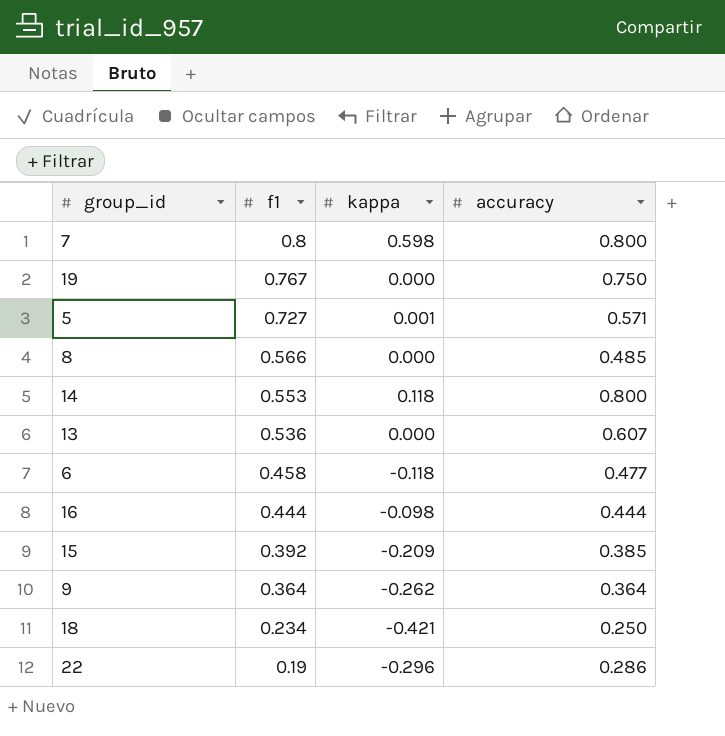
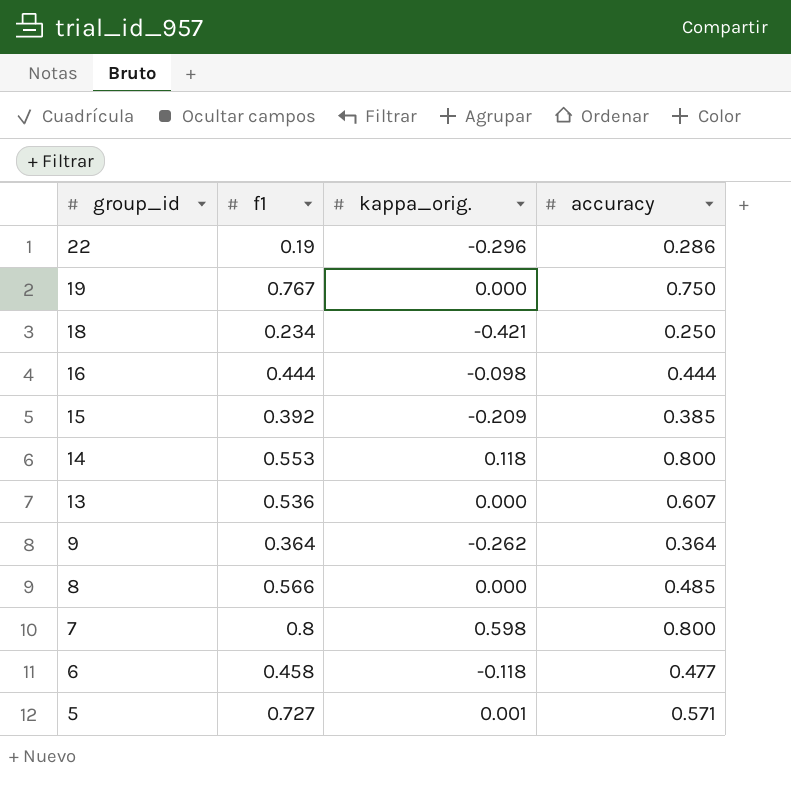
row order: f1 descending -> group_id descending
column name: kappa -> kappa_orig.

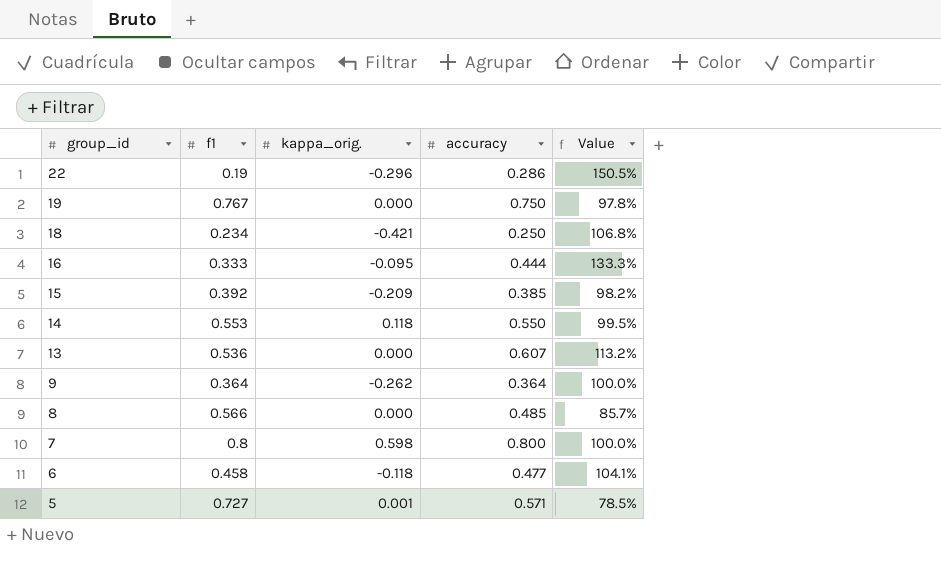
column Value | formula: none -> [accuracy] / [f1]
16 | f1: 0.444 -> 0.333
16 | kappa_orig.: -0.098 -> -0.095
14 | accuracy: 0.800 -> 0.550

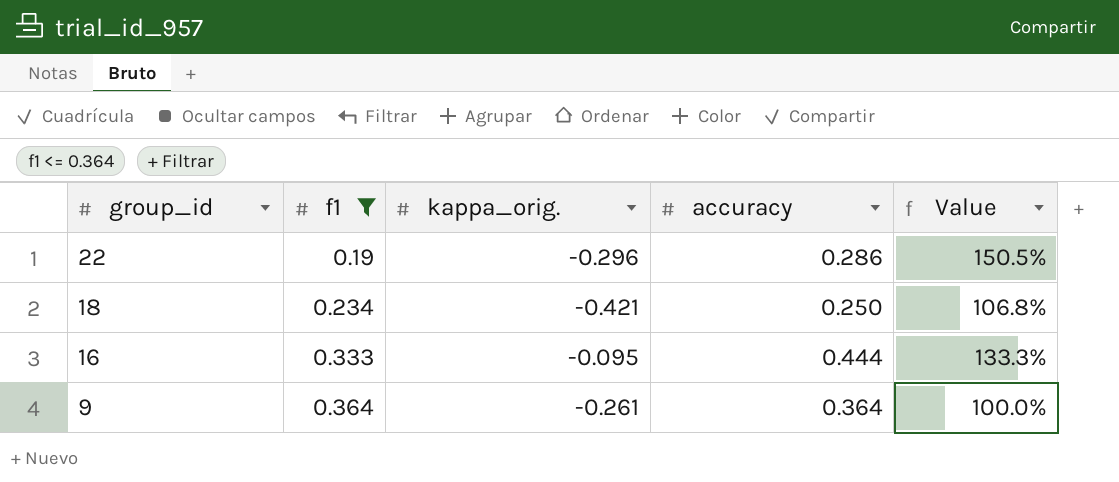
filter: none -> f1 <= 0.364
9 | kappa_orig.: -0.262 -> -0.261

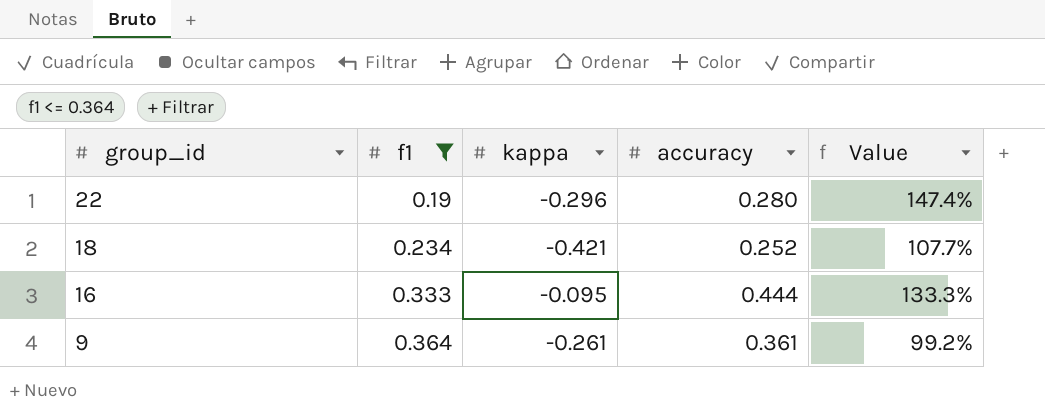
column name: kappa_orig. -> kappa
22 | accuracy: 0.286 -> 0.280
22 | Value: 150.5% -> 147.4%
18 | accuracy: 0.250 -> 0.252
18 | Value: 106.8% -> 107.7%
9 | accuracy: 0.364 -> 0.361
9 | Value: 100.0% -> 99.2%

